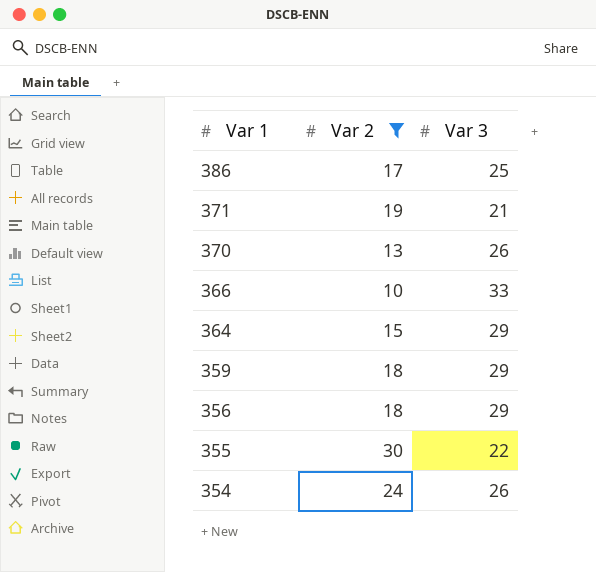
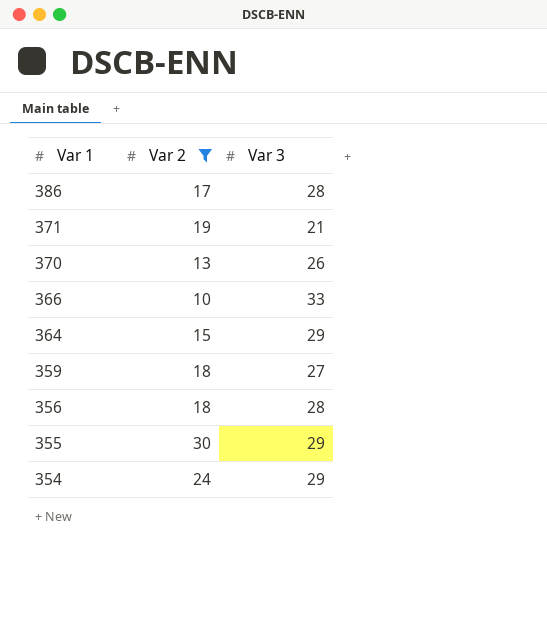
386 | Var 3: 25 -> 28
359 | Var 3: 29 -> 27
356 | Var 3: 29 -> 28
355 | Var 3: 22 -> 29
354 | Var 3: 26 -> 29

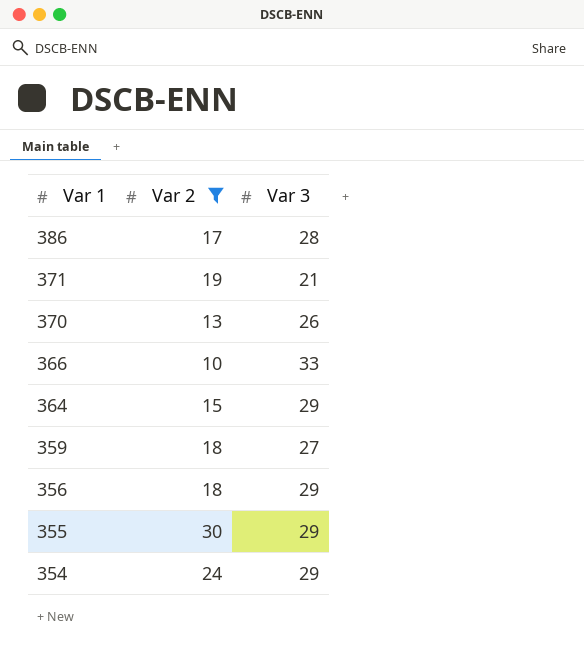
356 | Var 3: 28 -> 29

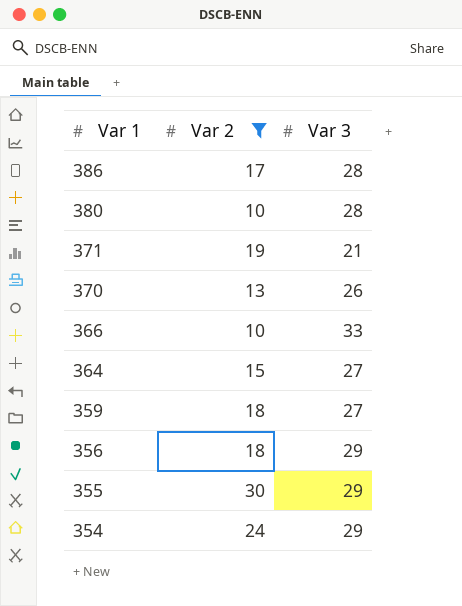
row 380: none -> 10 | 28
364 | Var 3: 29 -> 27

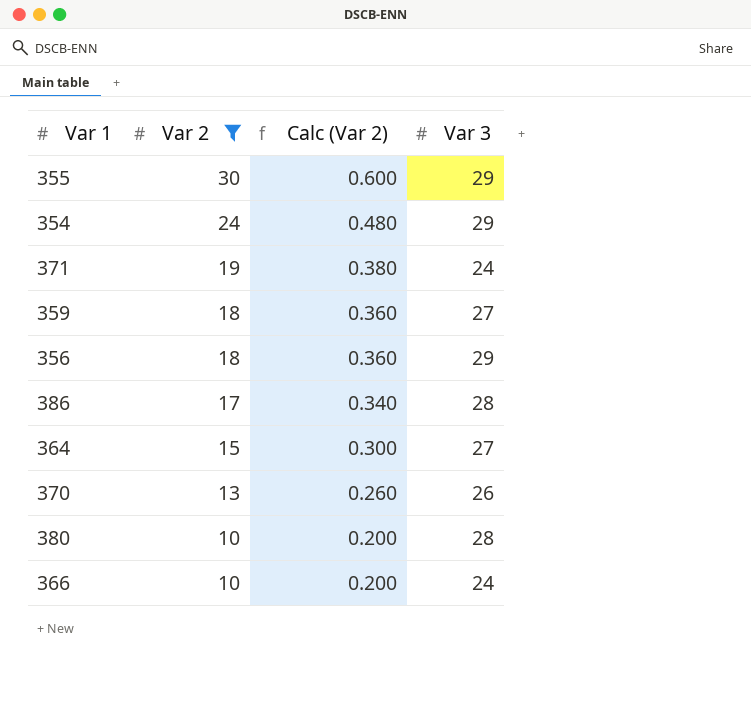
row order: Var 1 descending -> Var 2 descending
column Calc (Var 2) | formula: none -> [Var 2] * 0.02
371 | Var 3: 21 -> 24
366 | Var 3: 33 -> 24

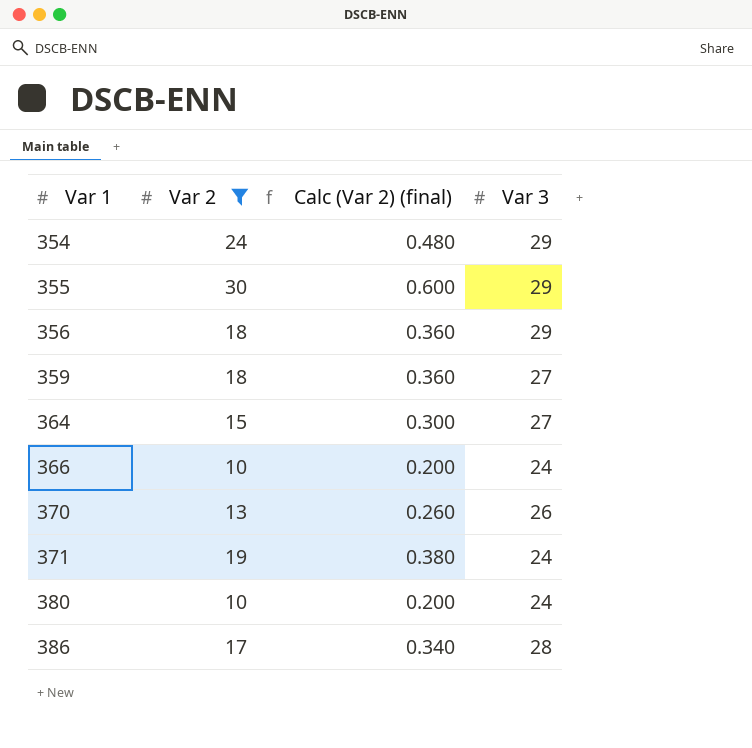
row order: Var 2 descending -> Var 1 ascending
column name: Calc (Var 2) -> Calc (Var 2) (final)
380 | Var 3: 28 -> 24

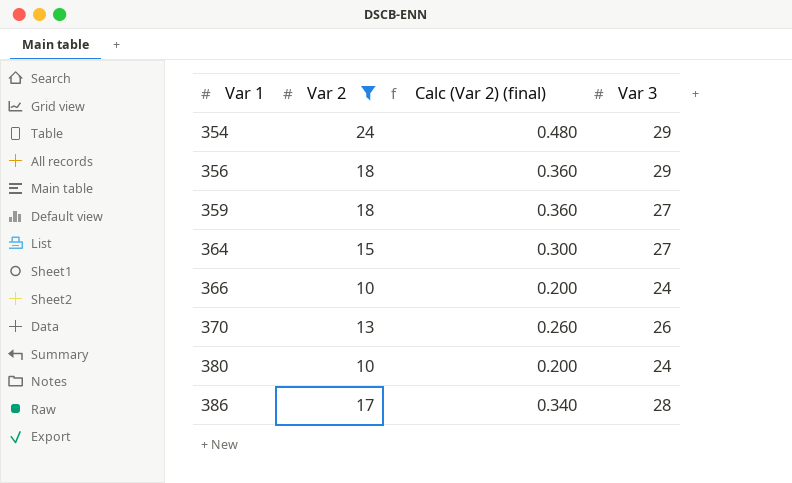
row 355: 30 | 0.600 | 29 -> none
row 371: 19 | 0.380 | 24 -> none

